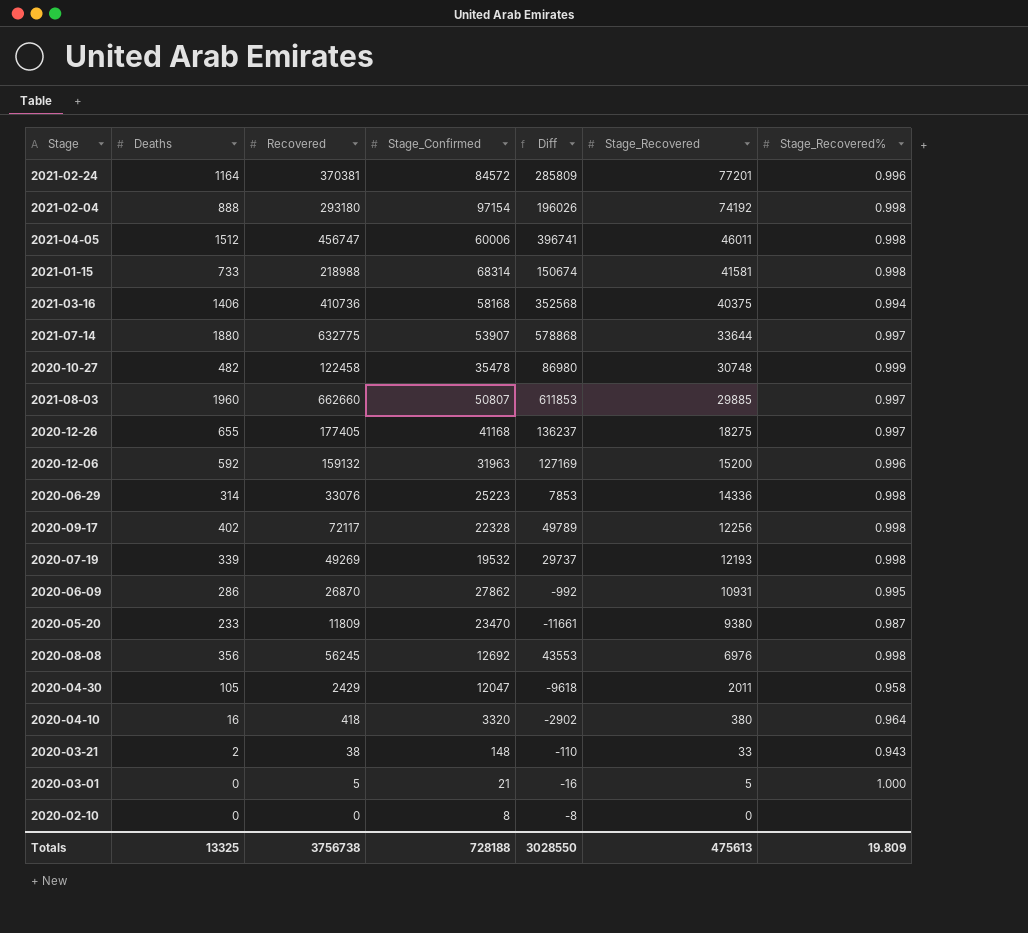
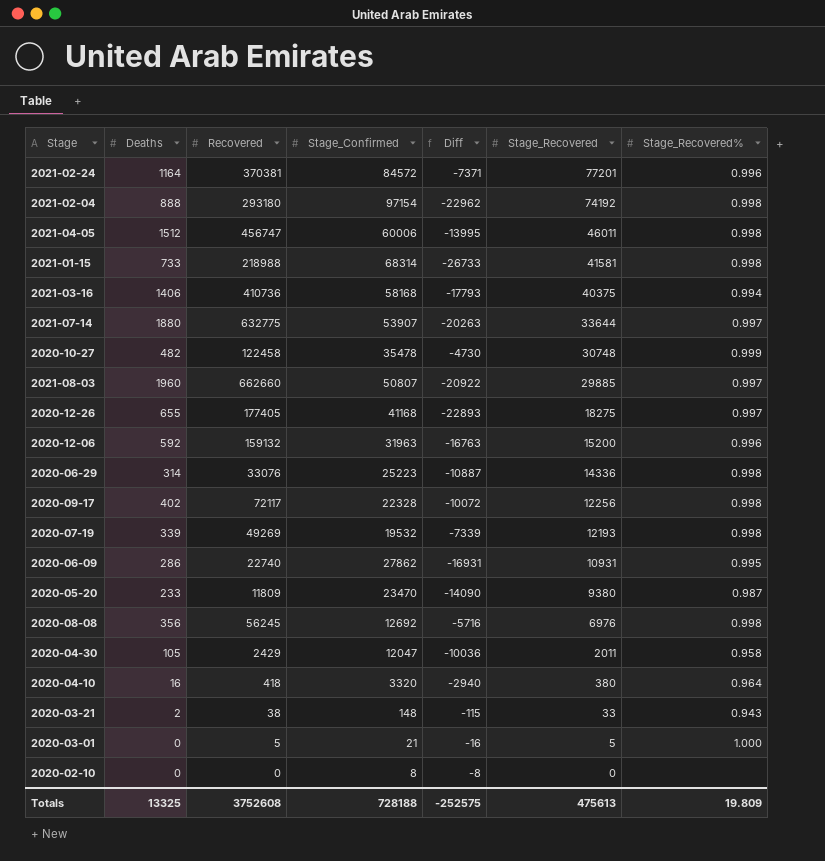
column Diff | formula: [Recovered] - [Stage_Confirmed] -> [Stage_Recovered] - [Stage_Confirmed]
2020-06-09 | Recovered: 26870 -> 22740
Totals | Recovered: 3756738 -> 3752608
Totals | Diff: 3028550 -> -252575

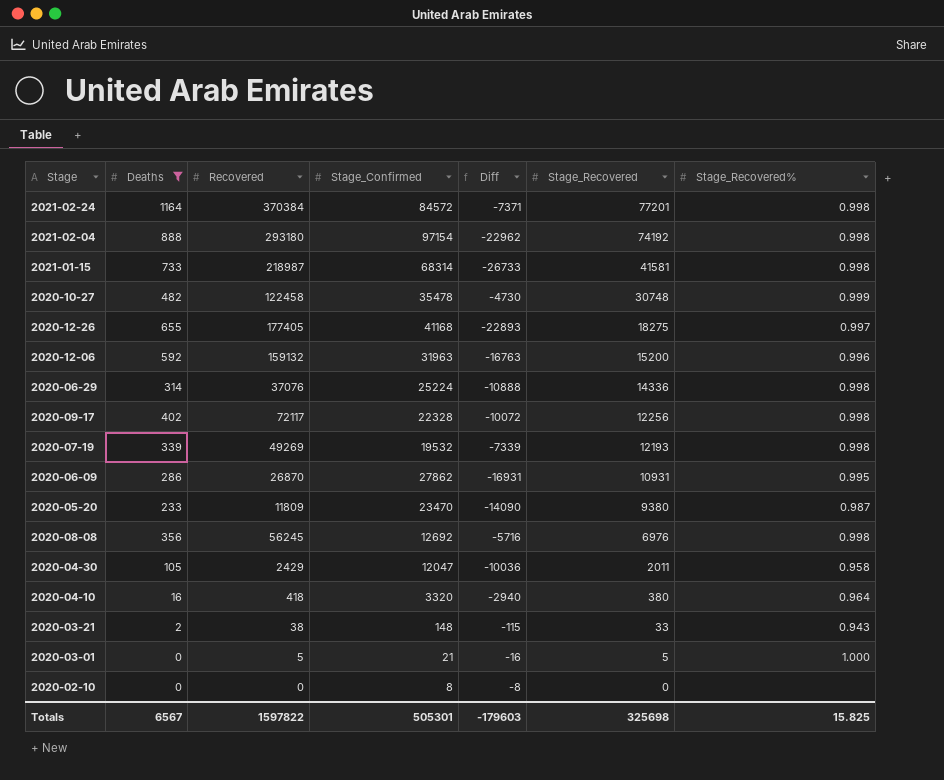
filter: none -> Deaths <= 1164
2021-02-24 | Recovered: 370381 -> 370384
2021-02-24 | Stage_Recovered%: 0.996 -> 0.998
2021-01-15 | Recovered: 218988 -> 218987
2020-06-29 | Recovered: 33076 -> 37076
2020-06-29 | Stage_Confirmed: 25223 -> 25224
2020-06-29 | Diff: -10887 -> -10888
2020-06-09 | Recovered: 22740 -> 26870
Totals | Deaths: 13325 -> 6567
Totals | Recovered: 3752608 -> 1597822
Totals | Stage_Confirmed: 728188 -> 505301
Totals | Diff: -252575 -> -179603
Totals | Stage_Recovered: 475613 -> 325698
Totals | Stage_Recovered%: 19.809 -> 15.825

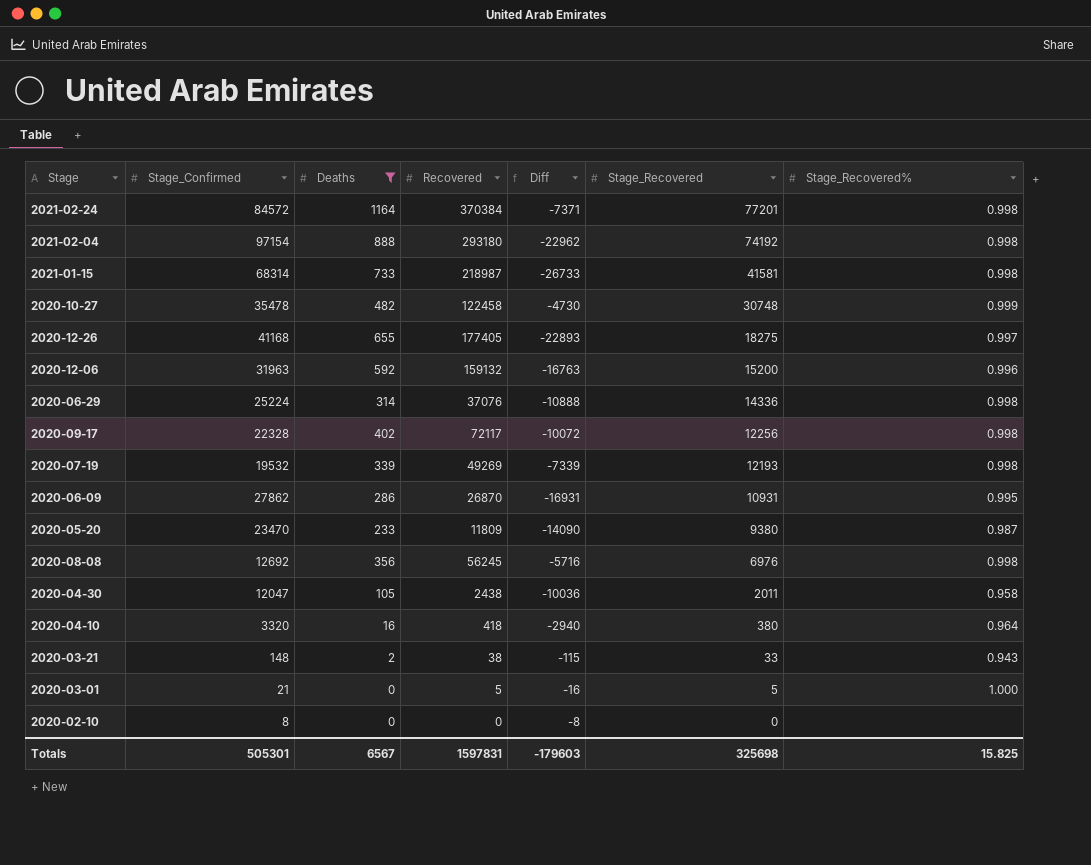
column Stage_Confirmed | position: 4 -> 2
2020-04-30 | Recovered: 2429 -> 2438
Totals | Recovered: 1597822 -> 1597831

